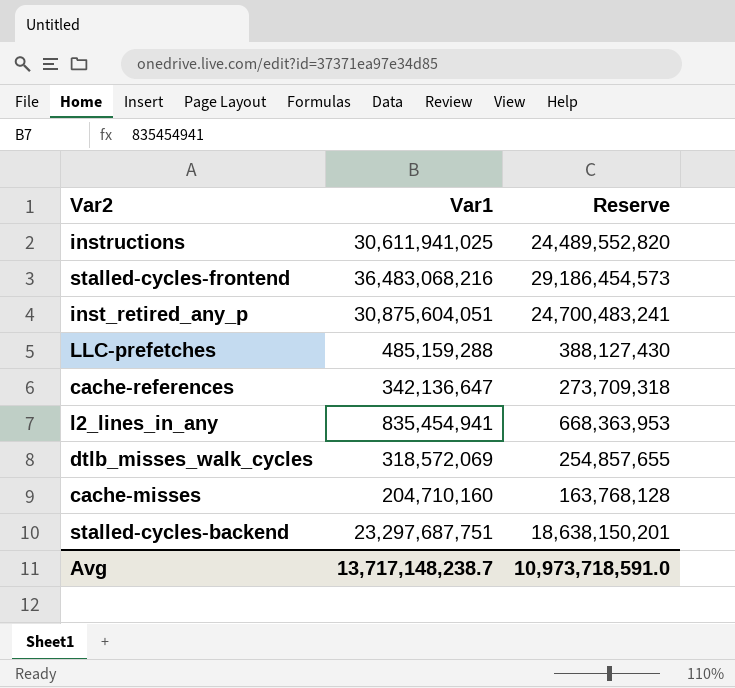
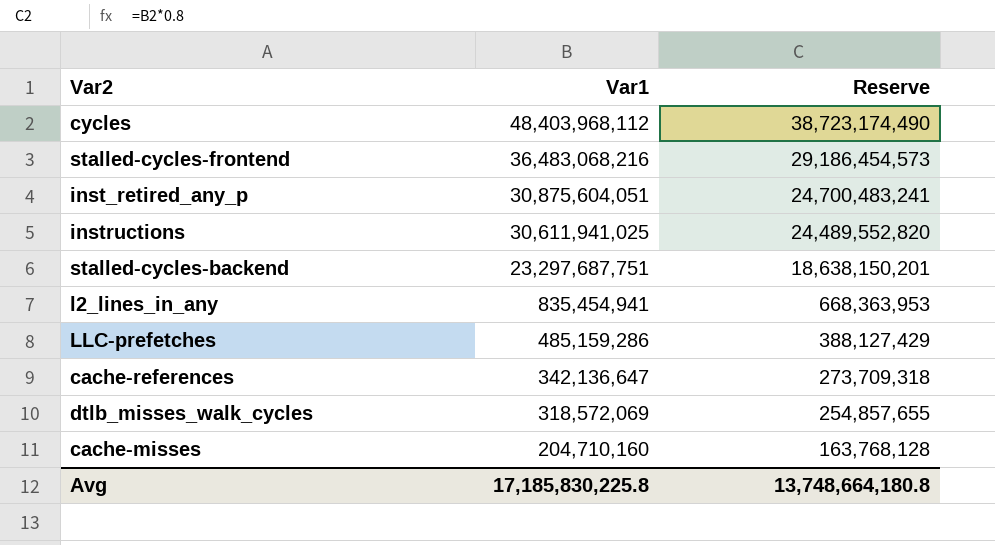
row order: none -> Var1 descending
row cycles: none -> 48,403,968,112 | 38,723,174,490
LLC-prefetches | Var1: 485,159,288 -> 485,159,286
LLC-prefetches | Reserve: 388,127,430 -> 388,127,429
Avg | Var1: 13,717,148,238.7 -> 17,185,830,225.8
Avg | Reserve: 10,973,718,591.0 -> 13,748,664,180.8

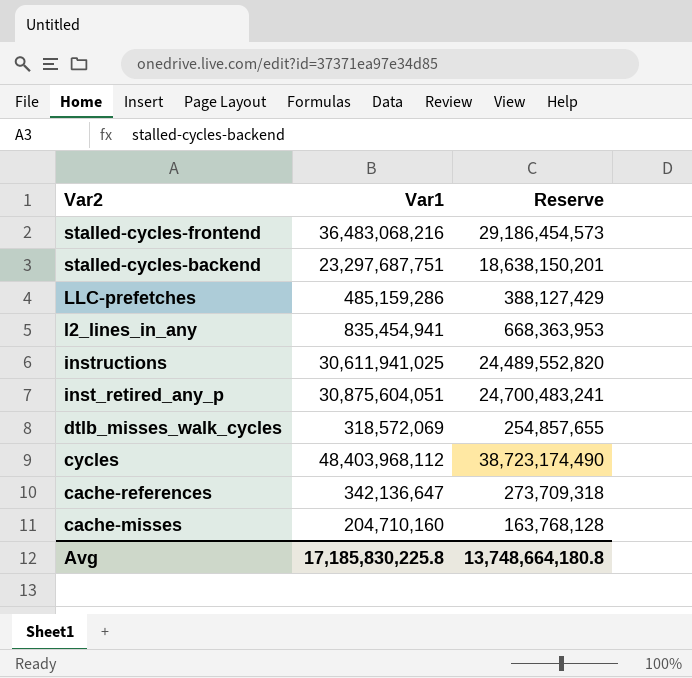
row order: Var1 descending -> Var2 descending

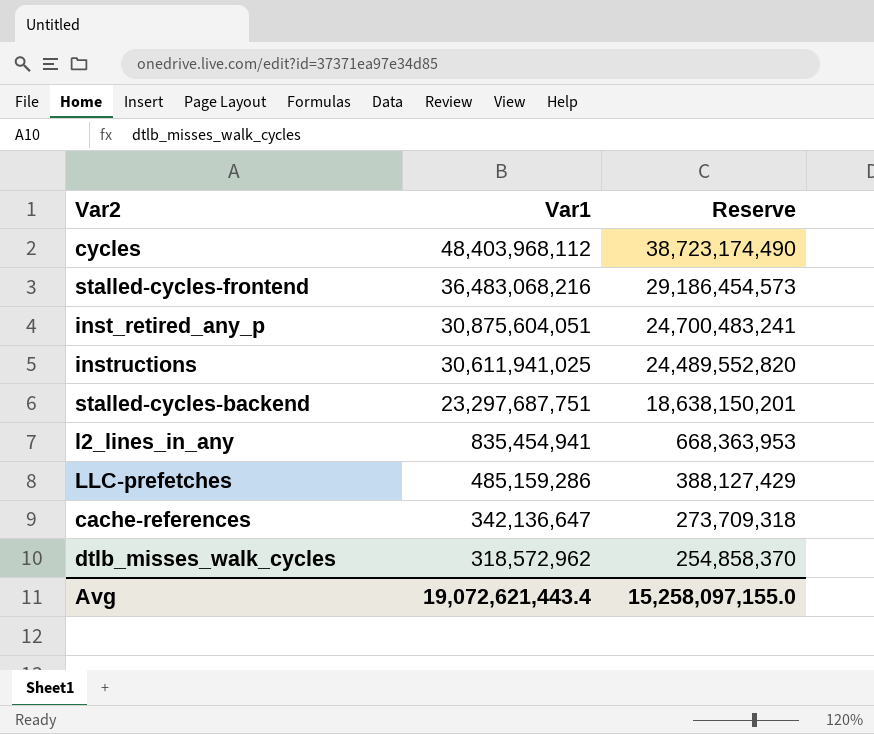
row order: Var2 descending -> Var1 descending
row cache-misses: 204,710,160 | 163,768,128 -> none
dtlb_misses_walk_cycles | Var1: 318,572,069 -> 318,572,962
dtlb_misses_walk_cycles | Reserve: 254,857,655 -> 254,858,370
Avg | Var1: 17,185,830,225.8 -> 19,072,621,443.4
Avg | Reserve: 13,748,664,180.8 -> 15,258,097,155.0

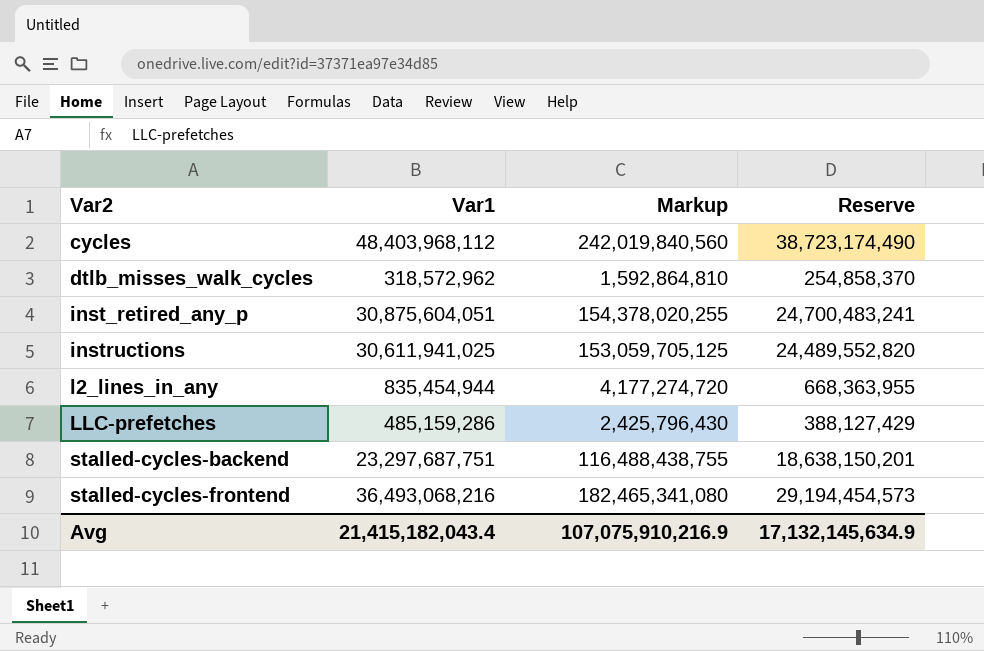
row order: Var1 descending -> Var2 ascending
column Markup | formula: none -> [Var1] * 5
row cache-references: 342,136,647 | 273,709,318 -> none
l2_lines_in_any | Var1: 835,454,941 -> 835,454,944
l2_lines_in_any | Reserve: 668,363,953 -> 668,363,955
stalled-cycles-frontend | Var1: 36,483,068,216 -> 36,493,068,216
stalled-cycles-frontend | Reserve: 29,186,454,573 -> 29,194,454,573
Avg | Var1: 19,072,621,443.4 -> 21,415,182,043.4
Avg | Reserve: 15,258,097,155.0 -> 17,132,145,634.9

